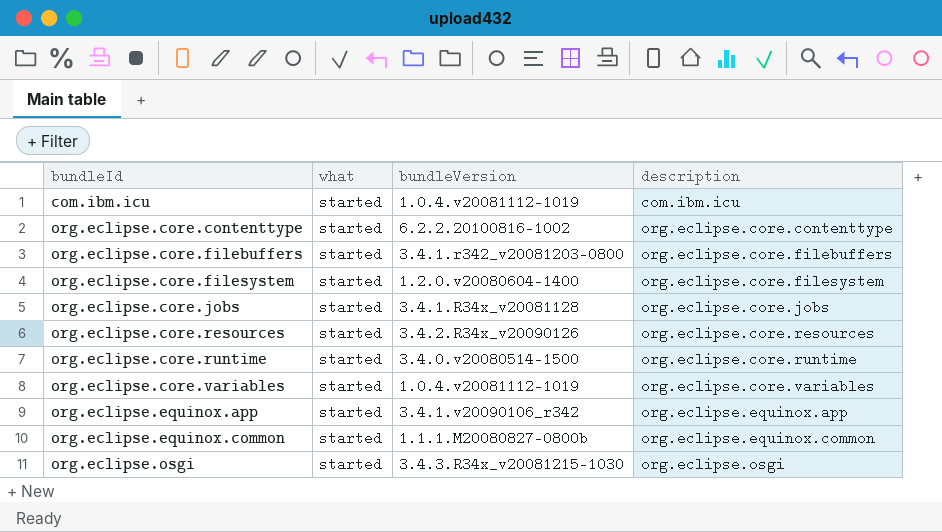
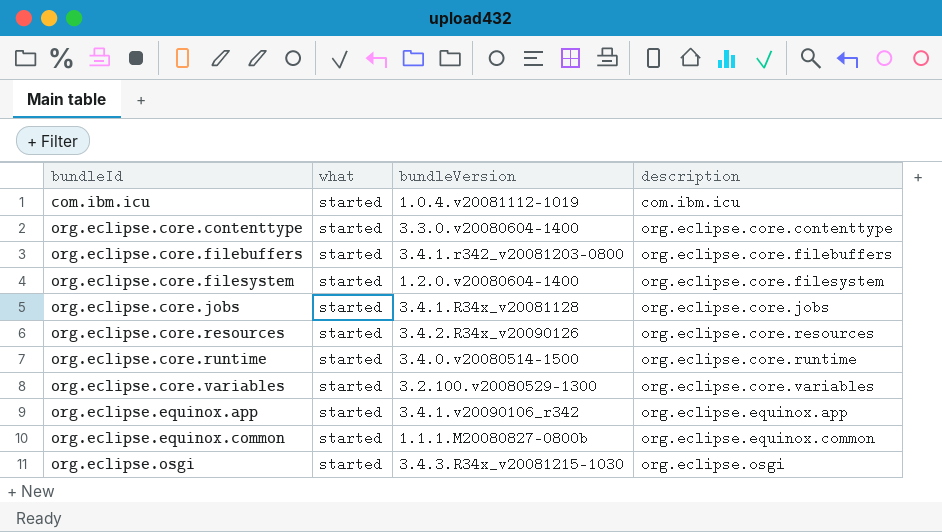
org.eclipse.core.contenttype | bundleVersion: 6.2.2.20100816-1002 -> 3.3.0.v20080604-1400
org.eclipse.core.variables | bundleVersion: 1.0.4.v20081112-1019 -> 3.2.100.v20080529-1300

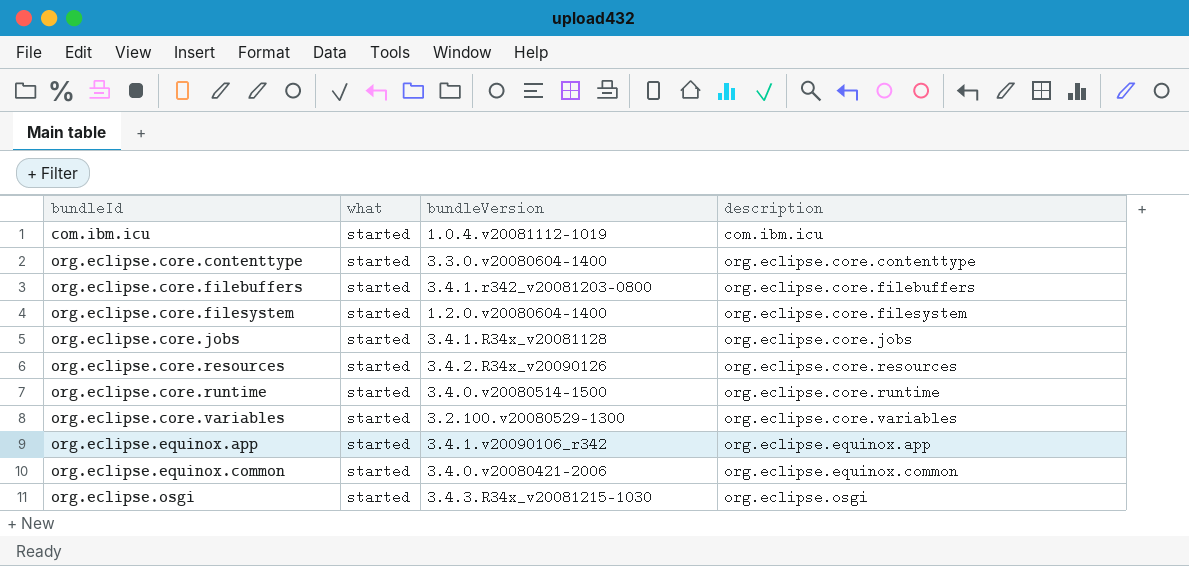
org.eclipse.equinox.common | bundleVersion: 1.1.1.M20080827-0800b -> 3.4.0.v20080421-2006

